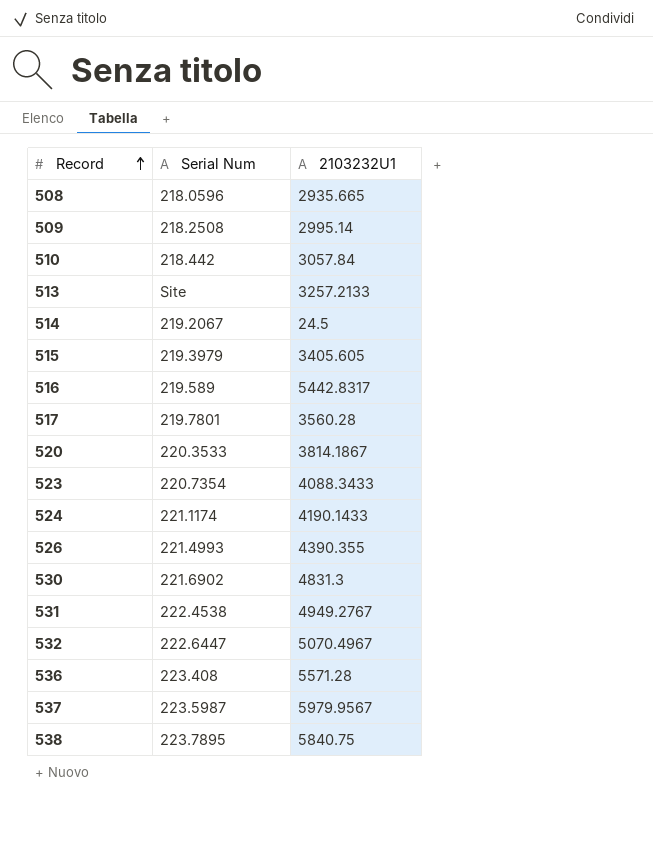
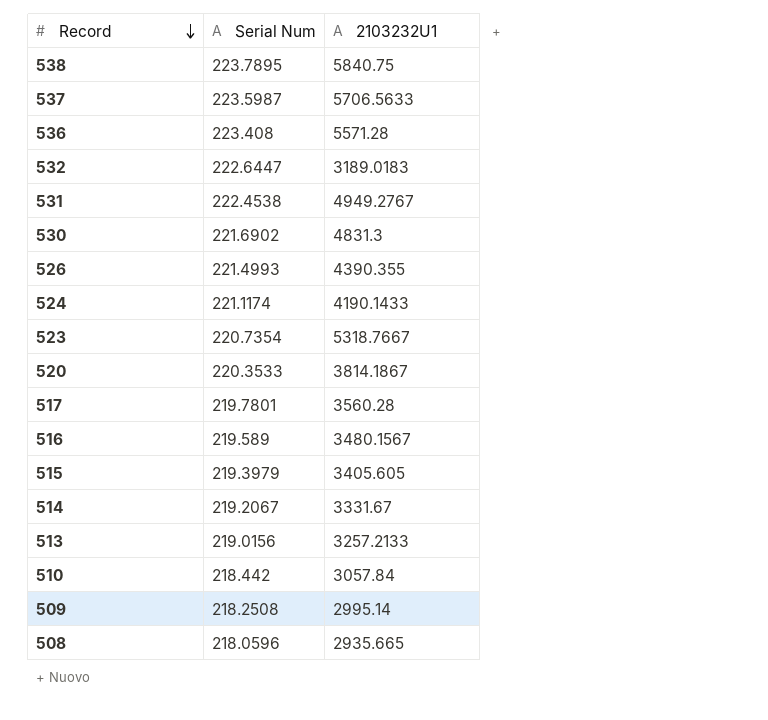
row order: Record ascending -> Record descending
537 | 2103232U1: 5979.9567 -> 5706.5633
532 | 2103232U1: 5070.4967 -> 3189.0183
523 | 2103232U1: 4088.3433 -> 5318.7667
516 | 2103232U1: 5442.8317 -> 3480.1567
514 | 2103232U1: 24.5 -> 3331.67
513 | Serial Num: Site -> 219.0156

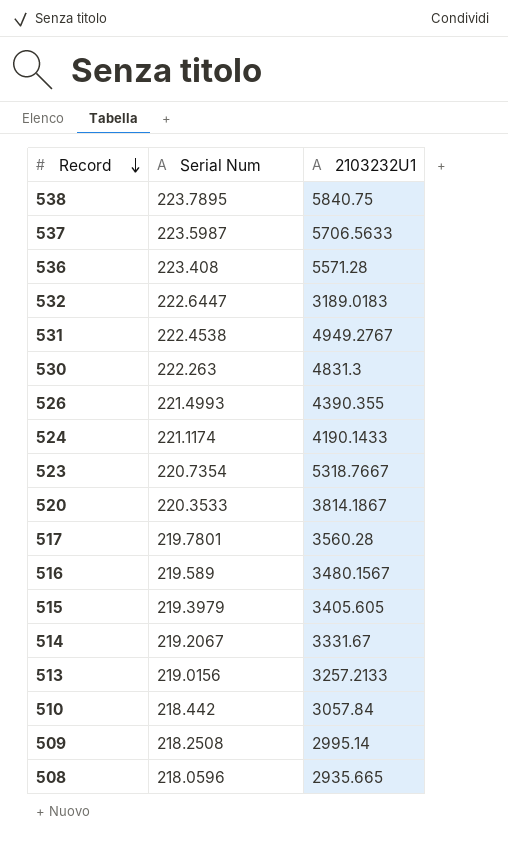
530 | Serial Num: 221.6902 -> 222.263

